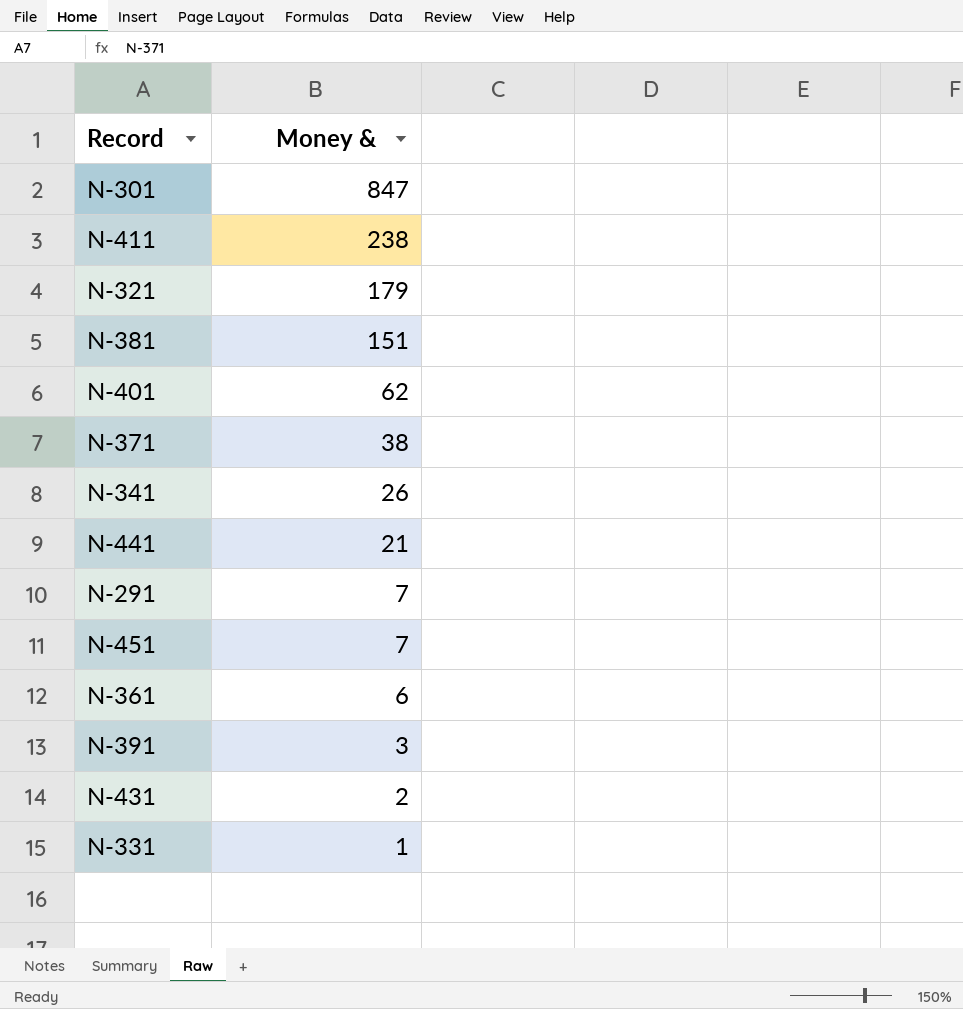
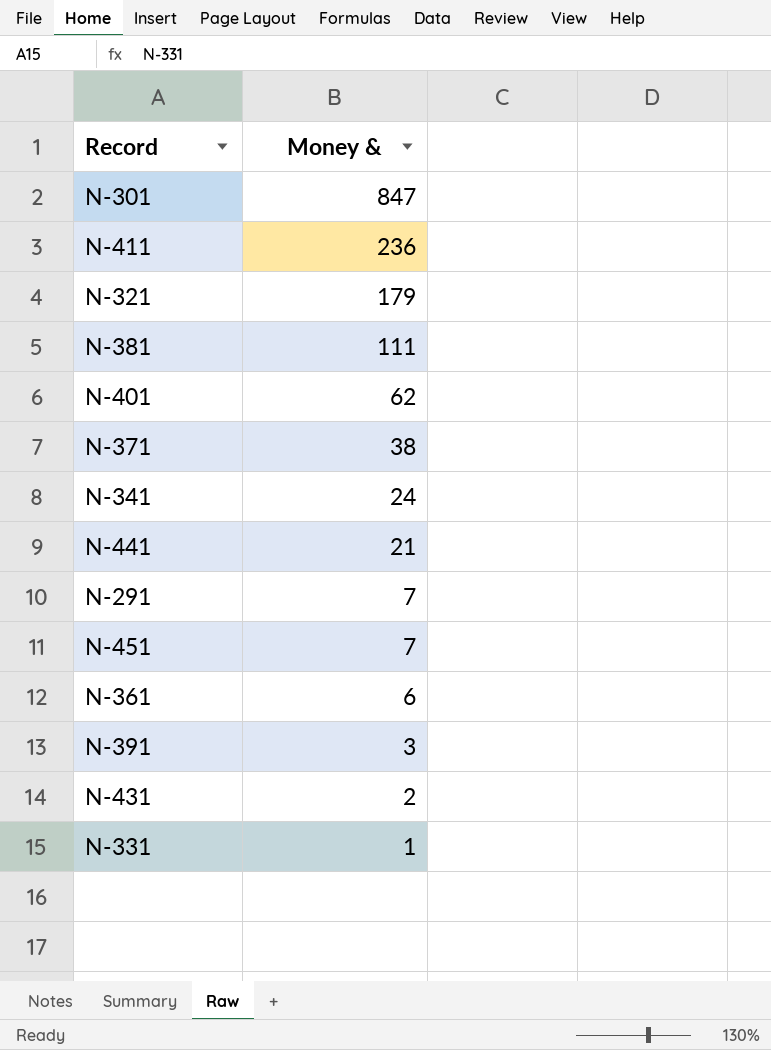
N-411 | Money &: 238 -> 236
N-381 | Money &: 151 -> 111
N-341 | Money &: 26 -> 24

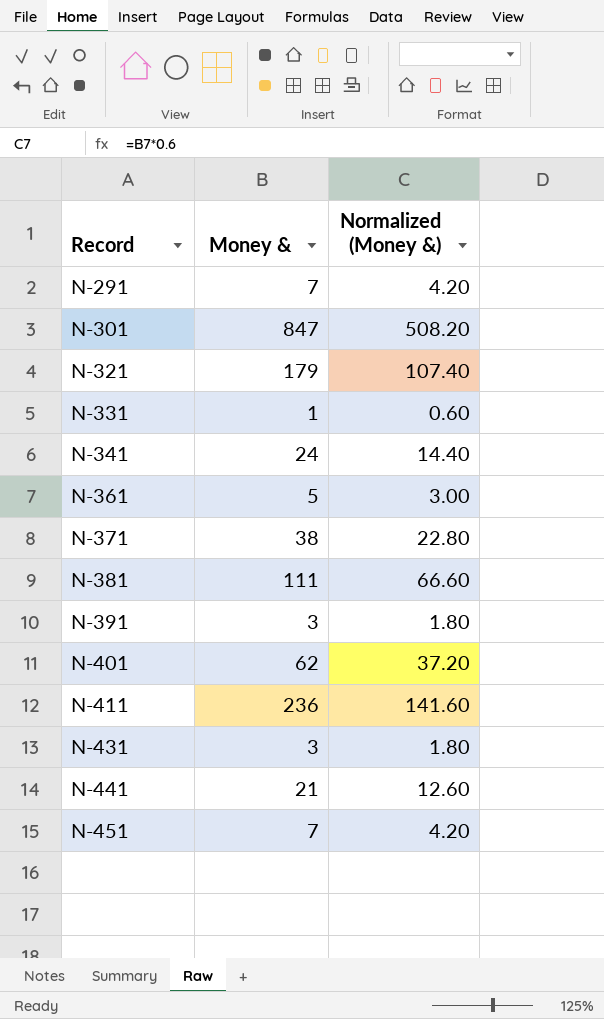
row order: Money & descending -> Record ascending
column Normalized (Money &) | formula: none -> [Money &] * 0.6
N-361 | Money &: 6 -> 5
N-431 | Money &: 2 -> 3

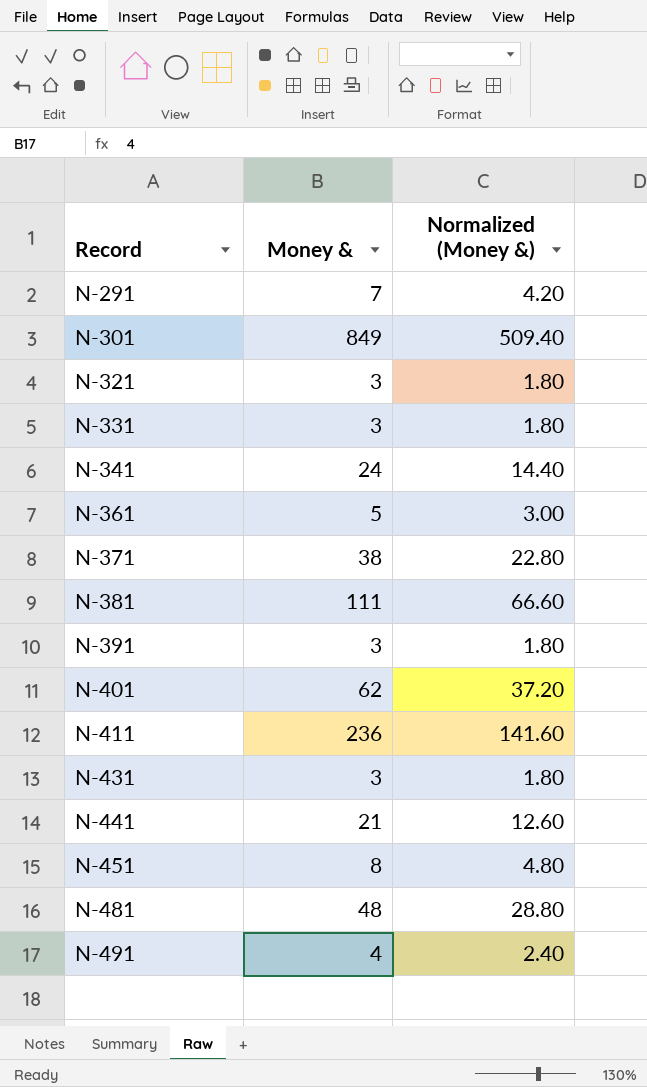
N-301 | Money &: 847 -> 849
N-301 | Normalized (Money &): 508.20 -> 509.40
N-321 | Money &: 179 -> 3
N-321 | Normalized (Money &): 107.40 -> 1.80
N-331 | Money &: 1 -> 3
N-331 | Normalized (Money &): 0.60 -> 1.80
N-451 | Money &: 7 -> 8
N-451 | Normalized (Money &): 4.20 -> 4.80
row N-481: none -> 48 | 28.80
row N-491: none -> 4 | 2.40

